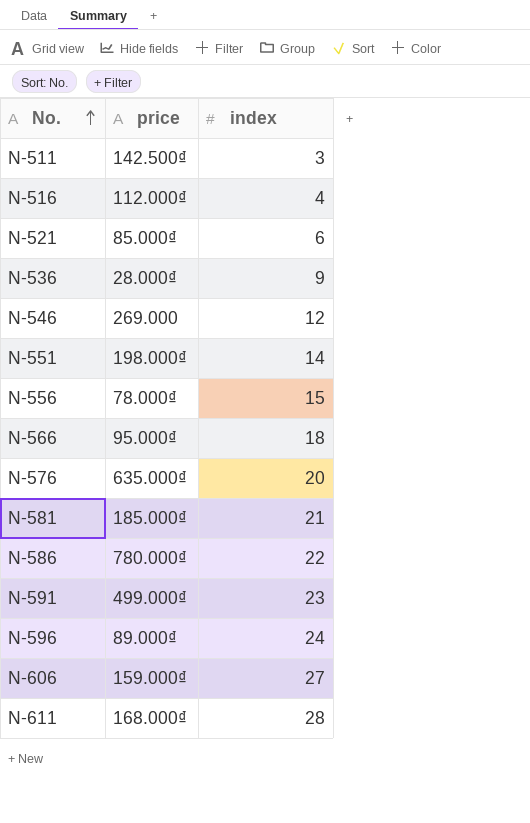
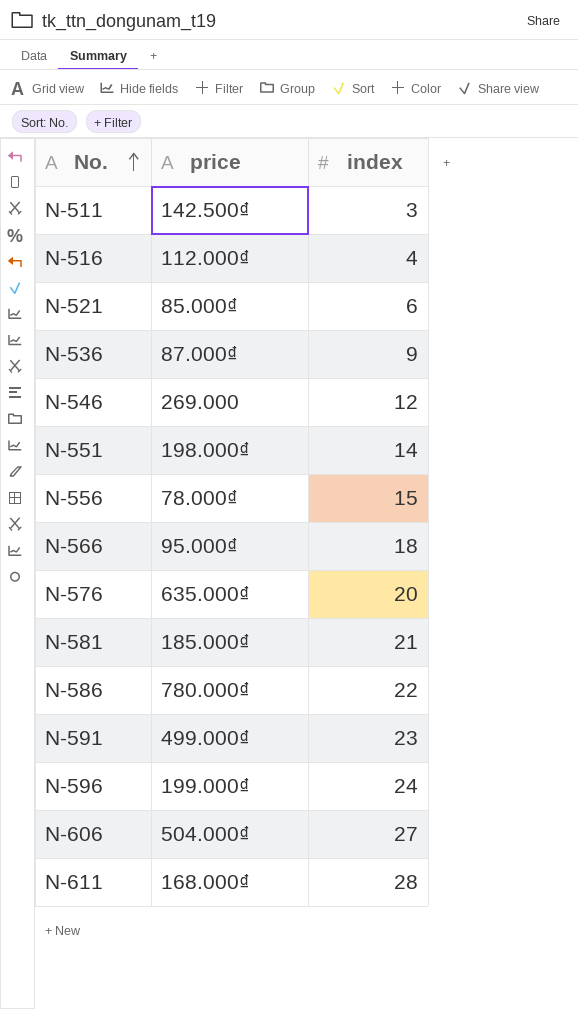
N-536 | price: 28.000₫ -> 87.000₫
N-596 | price: 89.000₫ -> 199.000₫
N-606 | price: 159.000₫ -> 504.000₫

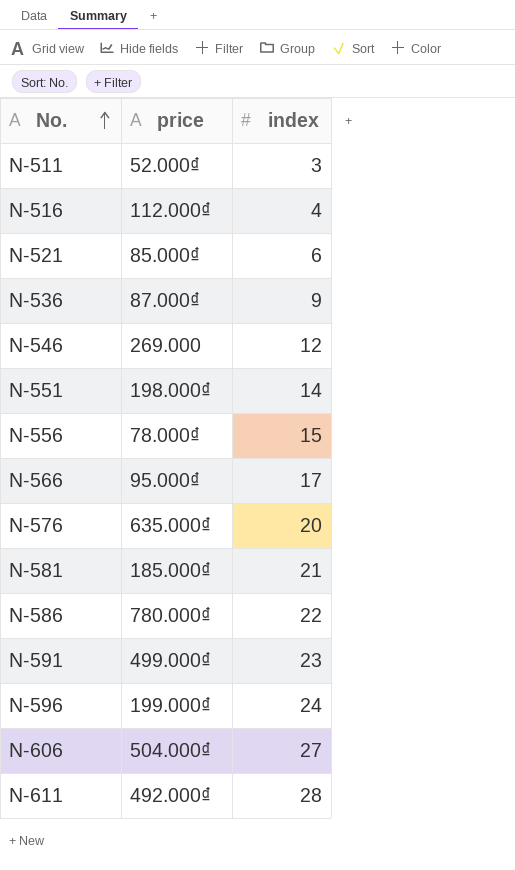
N-511 | price: 142.500₫ -> 52.000₫
N-566 | index: 18 -> 17
N-611 | price: 168.000₫ -> 492.000₫

